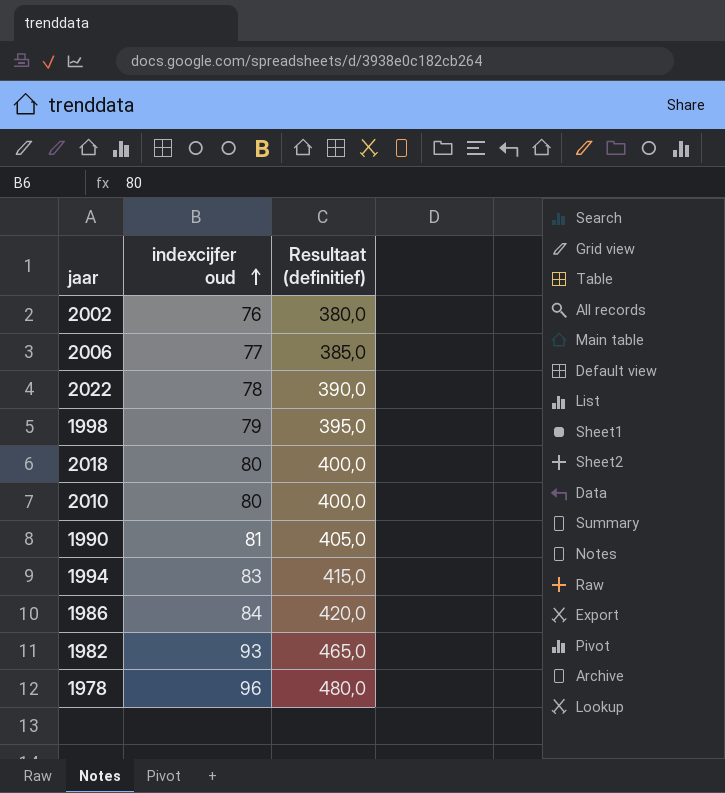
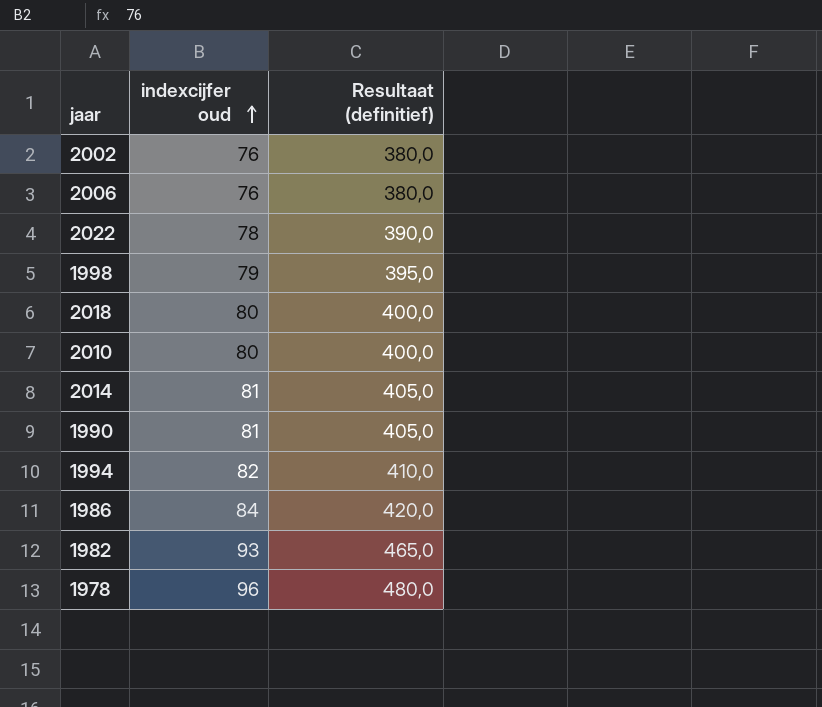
2006 | indexcijfer oud: 77 -> 76
2006 | Resultaat (definitief): 385,0 -> 380,0
row 2014: none -> 81 | 405,0
1994 | indexcijfer oud: 83 -> 82
1994 | Resultaat (definitief): 415,0 -> 410,0

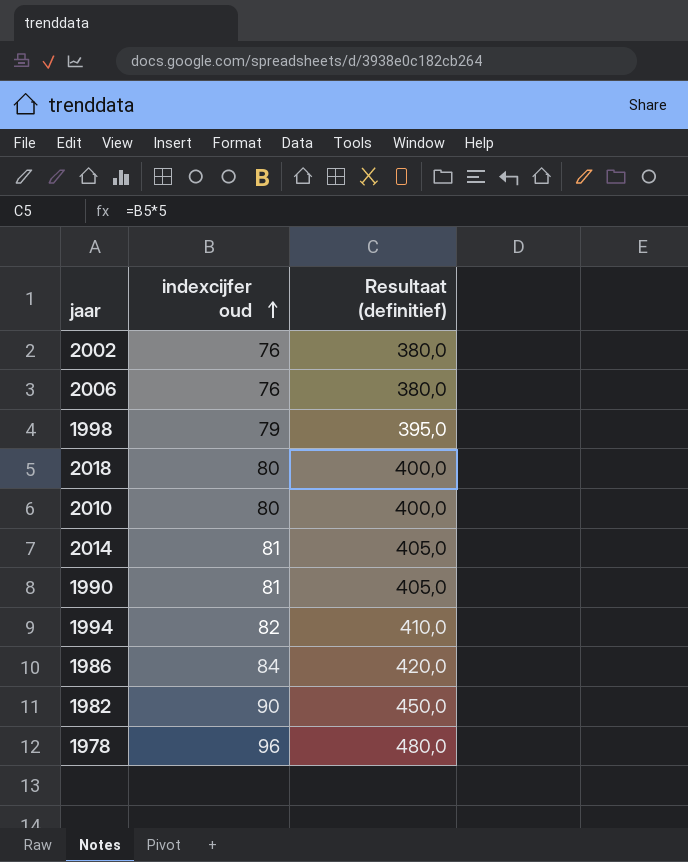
row 2022: 78 | 390,0 -> none
1982 | indexcijfer oud: 93 -> 90
1982 | Resultaat (definitief): 465,0 -> 450,0

